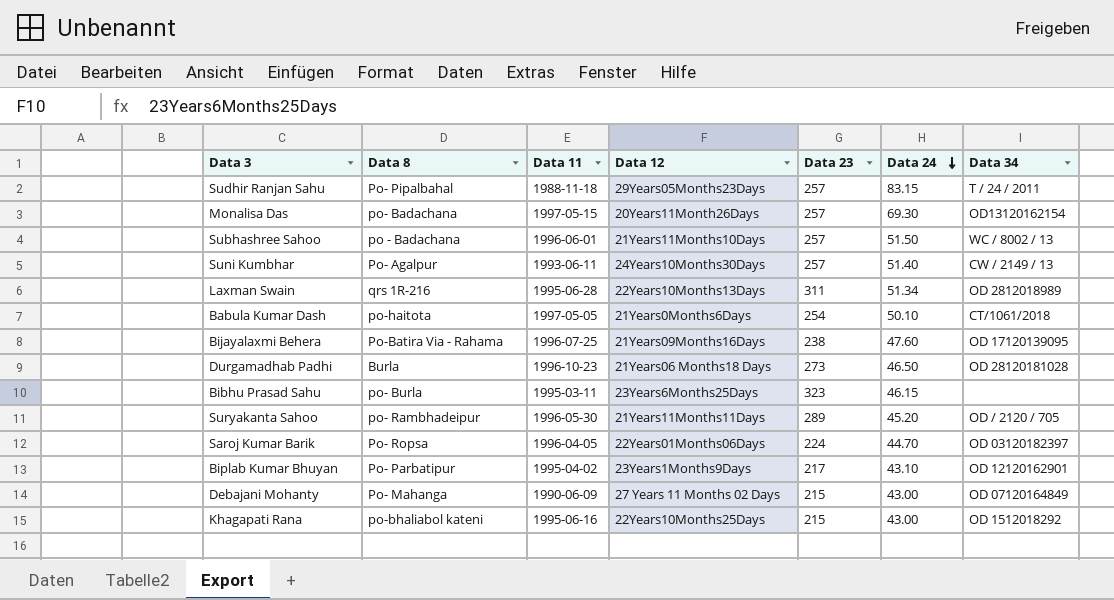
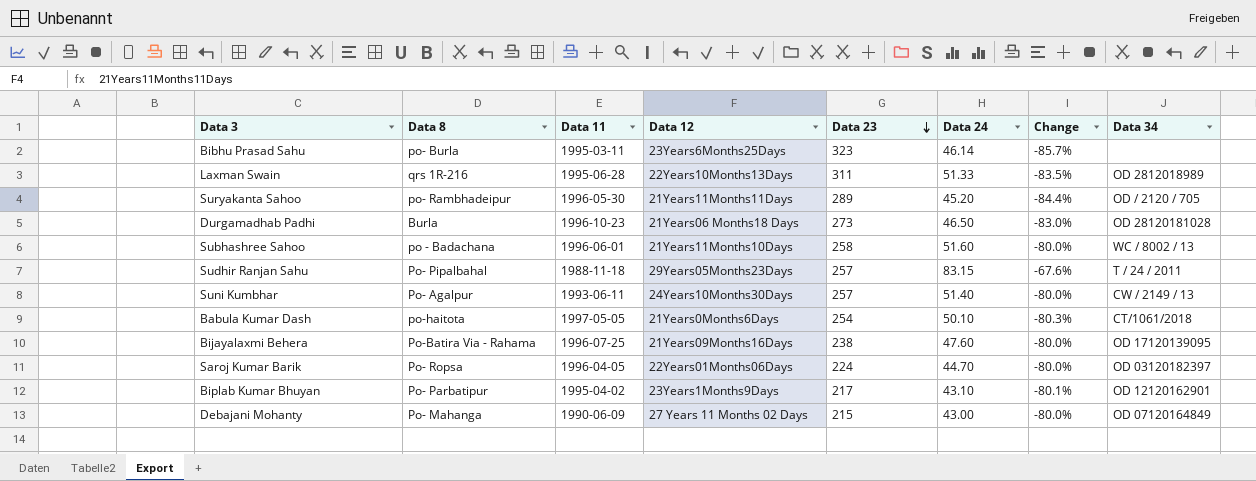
row order: Data 24 descending -> Data 23 descending
column Change | formula: none -> ([Data 24] - [Data 23]) / [Data 23]
row Monalisa Das: po- Badachana | 1997-05-15 | 20Years11Month26Days | 257 | 69.30 | OD13120162154 -> none
row Khagapati Rana: po-bhaliabol kateni | 1995-06-16 | 22Years10Months25Days | 215 | 43.00 | OD 1512018292 -> none
Bibhu Prasad Sahu | Data 24: 46.15 -> 46.14
Laxman Swain | Data 24: 51.34 -> 51.33
Subhashree Sahoo | Data 23: 257 -> 258
Subhashree Sahoo | Data 24: 51.50 -> 51.60

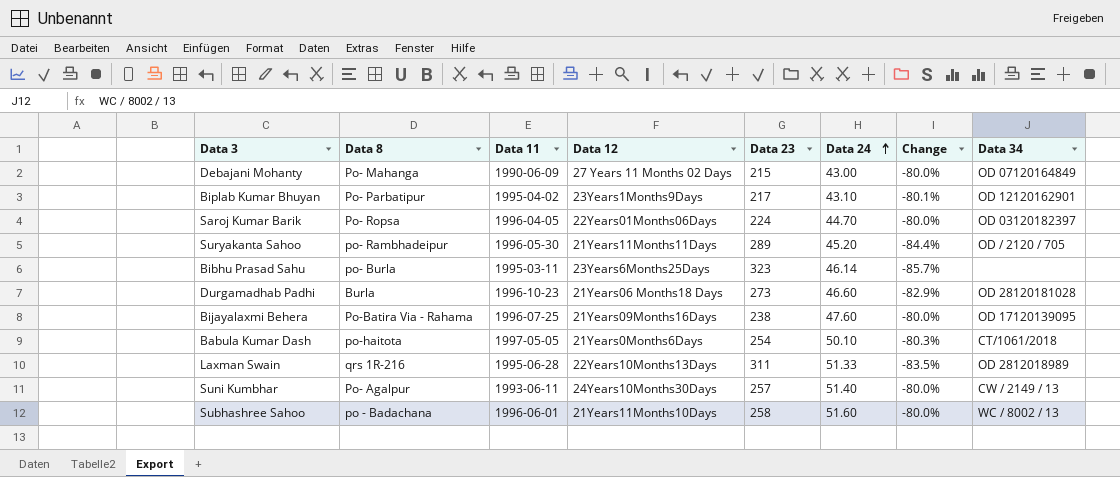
row order: Data 23 descending -> Data 24 ascending
row Sudhir Ranjan Sahu: Po- Pipalbahal | 1988-11-18 | 29Years05Months23Days | 257 | 83.15 | -67.6% | T / 24 / 2011 -> none
Durgamadhab Padhi | Data 24: 46.50 -> 46.60
Durgamadhab Padhi | Change: -83.0% -> -82.9%

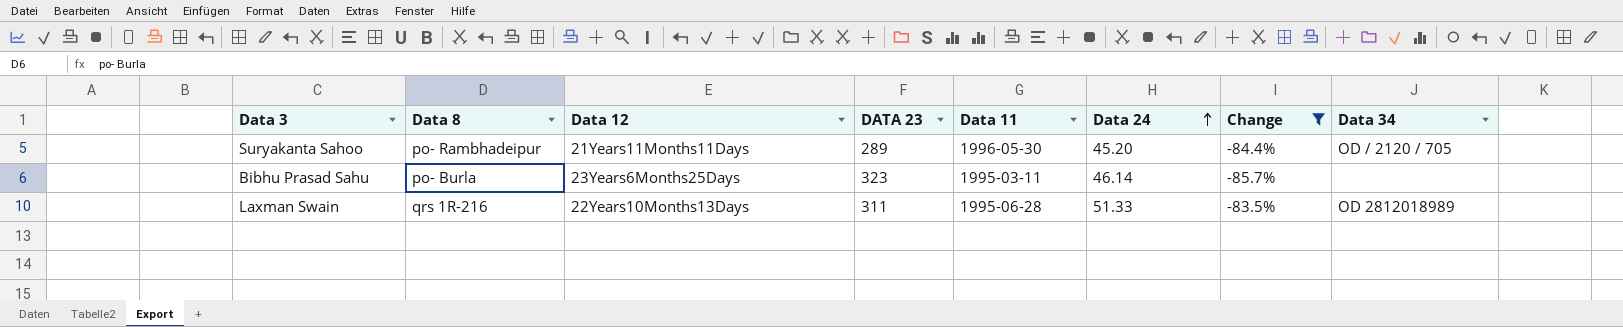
filter: none -> Change <= -83.5%
column name: Data 23 -> DATA 23
column Data 11 | position: 3 -> 5

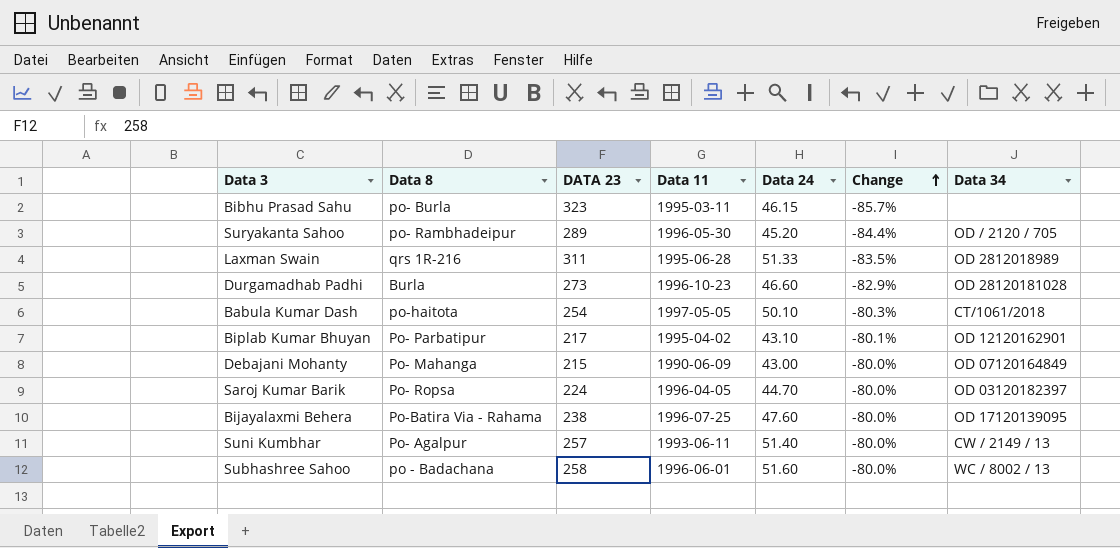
filter: Change <= -83.5% -> none
row order: Data 24 ascending -> Change ascending
column Data 12 | position: 3 -> none
Bibhu Prasad Sahu | Data 24: 46.14 -> 46.15

